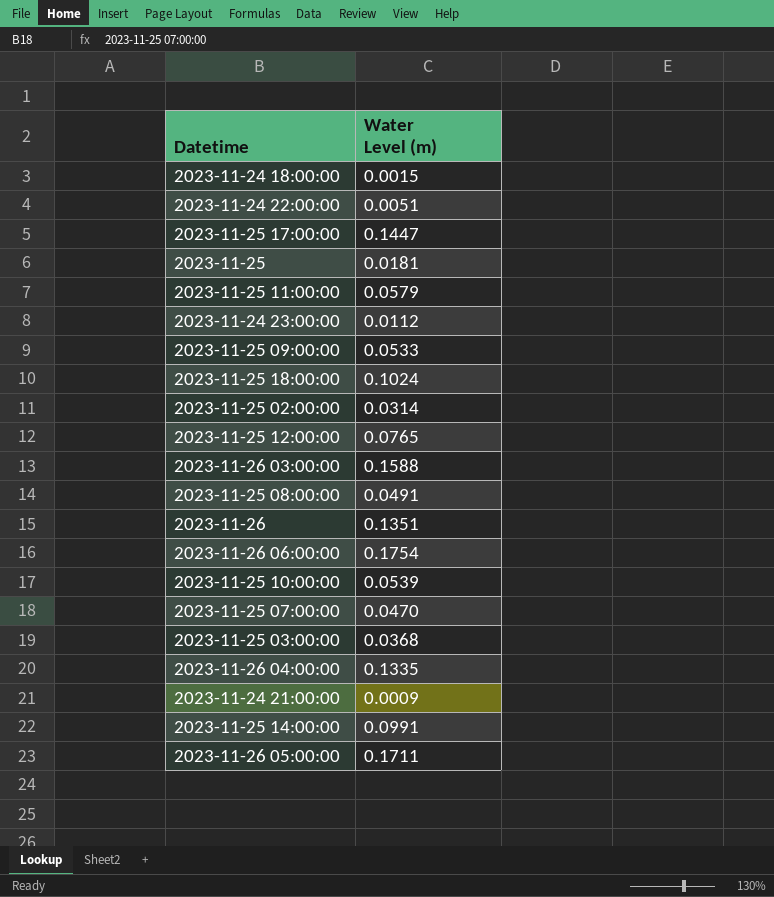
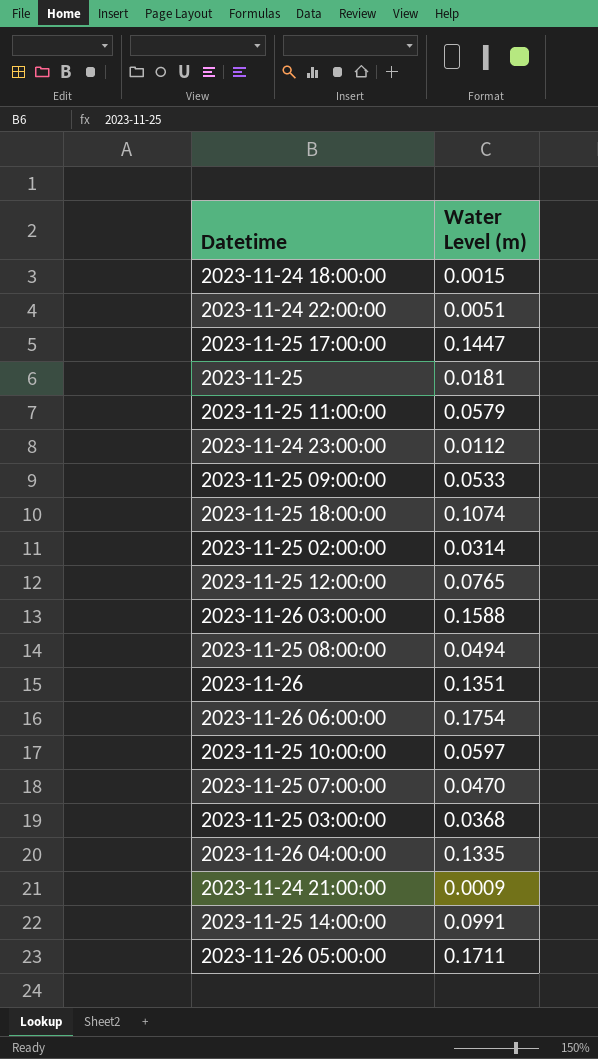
2023-11-25 18:00:00 | Water Level (m): 0.1024 -> 0.1074
2023-11-25 08:00:00 | Water Level (m): 0.0491 -> 0.0494
2023-11-25 10:00:00 | Water Level (m): 0.0539 -> 0.0597

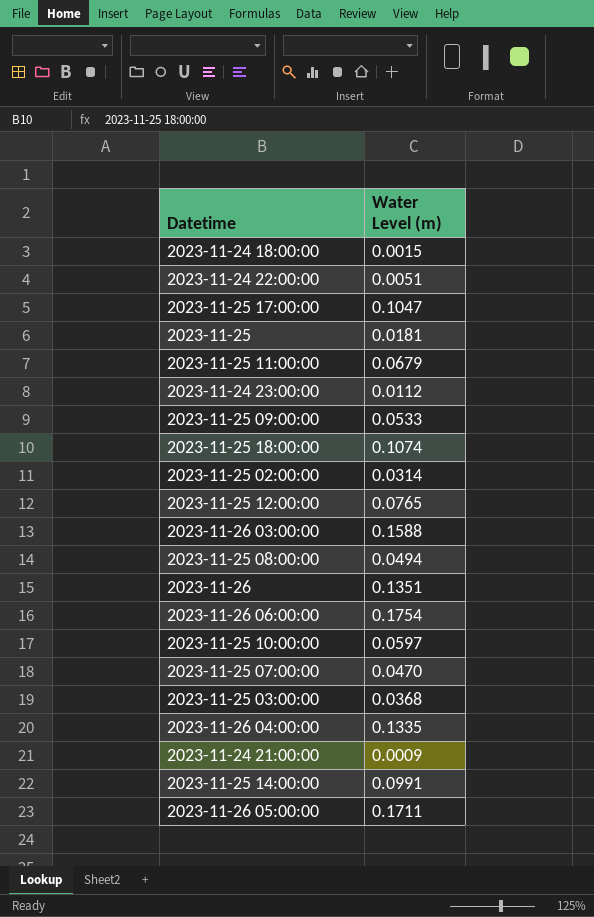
2023-11-25 17:00:00 | Water Level (m): 0.1447 -> 0.1047
2023-11-25 11:00:00 | Water Level (m): 0.0579 -> 0.0679

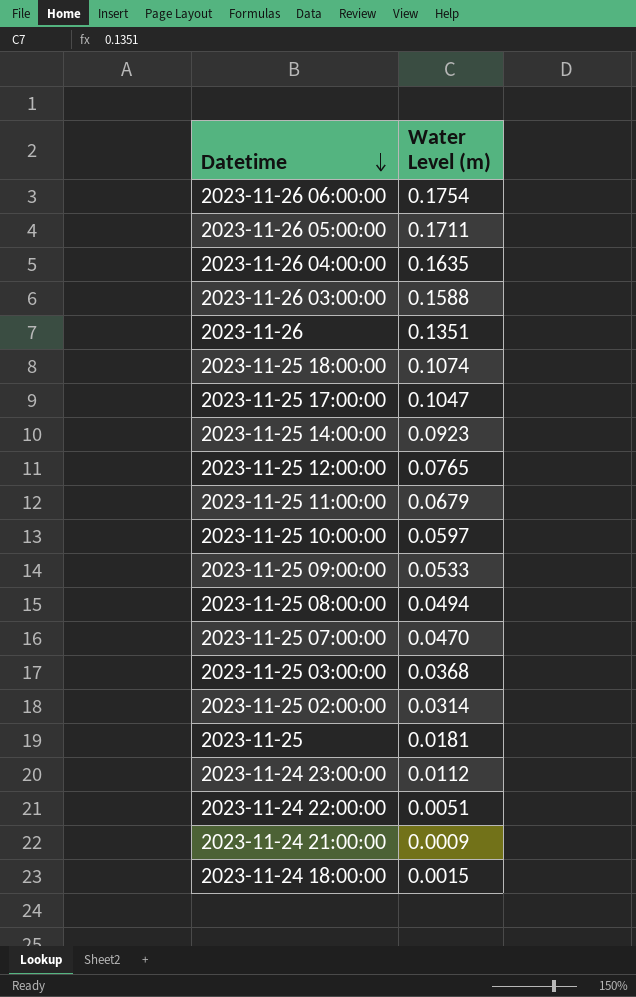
row order: none -> Datetime descending
2023-11-26 04:00:00 | Water Level (m): 0.1335 -> 0.1635
2023-11-25 14:00:00 | Water Level (m): 0.0991 -> 0.0923

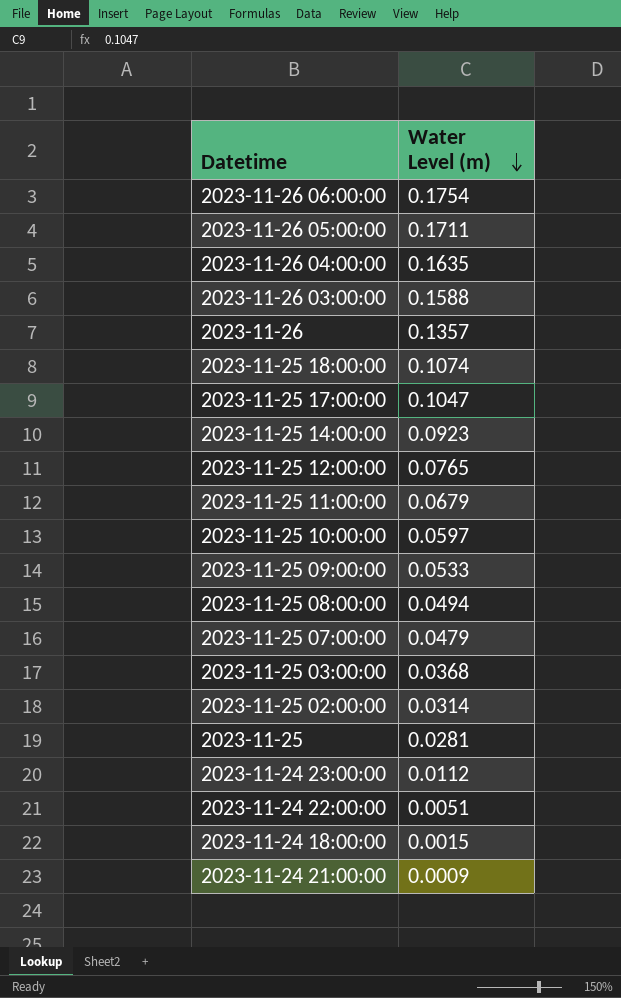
row order: Datetime descending -> Water Level (m) descending
2023-11-26 | Water Level (m): 0.1351 -> 0.1357
2023-11-25 07:00:00 | Water Level (m): 0.0470 -> 0.0479
2023-11-25 | Water Level (m): 0.0181 -> 0.0281

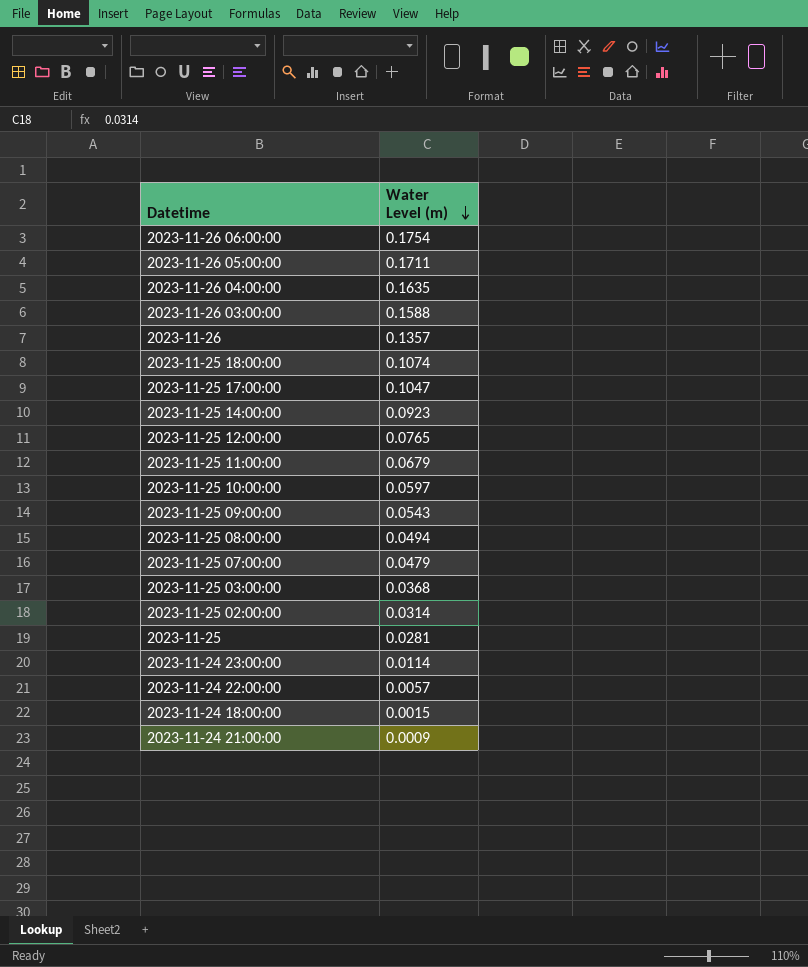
2023-11-25 09:00:00 | Water Level (m): 0.0533 -> 0.0543
2023-11-24 23:00:00 | Water Level (m): 0.0112 -> 0.0114
2023-11-24 22:00:00 | Water Level (m): 0.0051 -> 0.0057

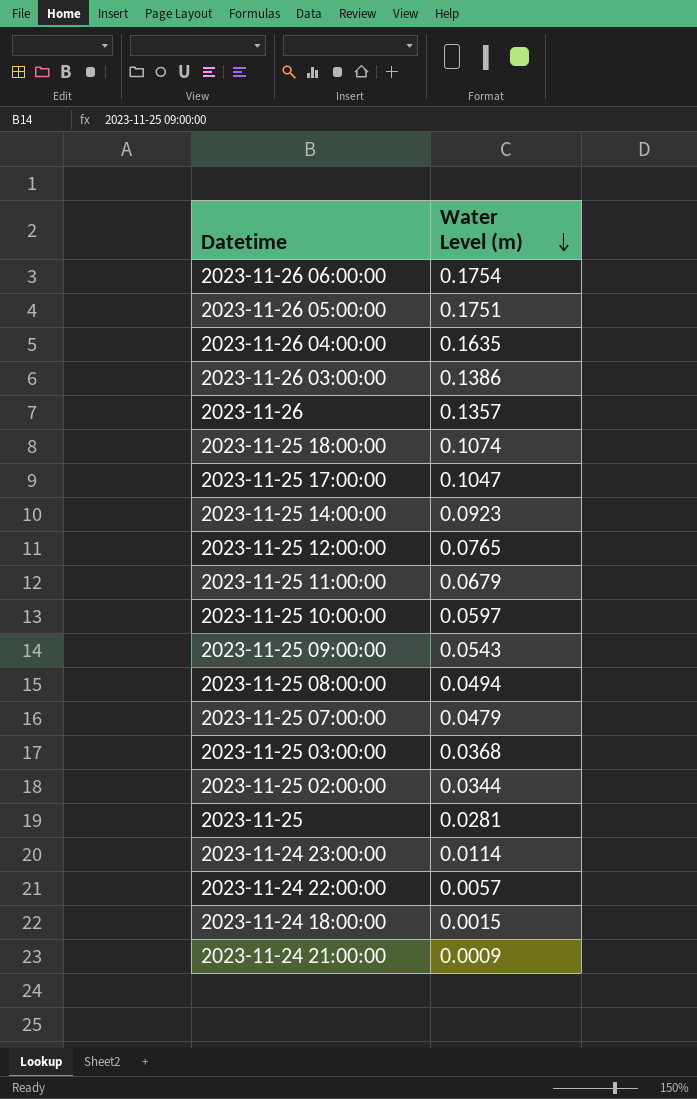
2023-11-26 05:00:00 | Water Level (m): 0.1711 -> 0.1751
2023-11-26 03:00:00 | Water Level (m): 0.1588 -> 0.1386
2023-11-25 02:00:00 | Water Level (m): 0.0314 -> 0.0344

